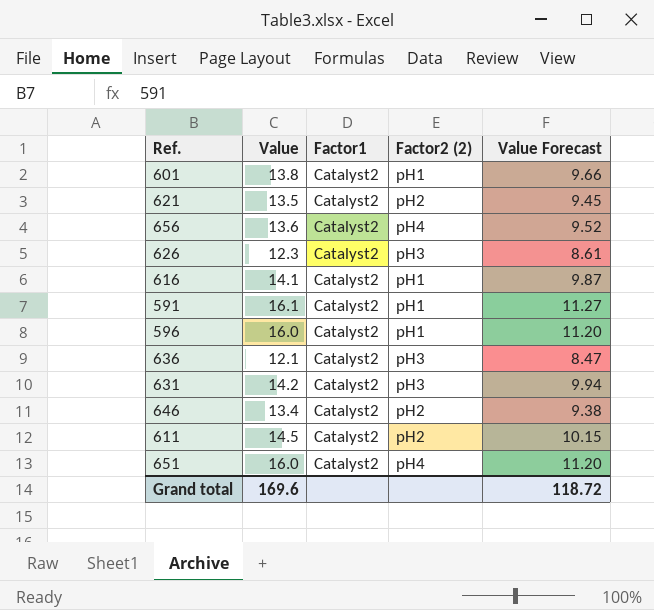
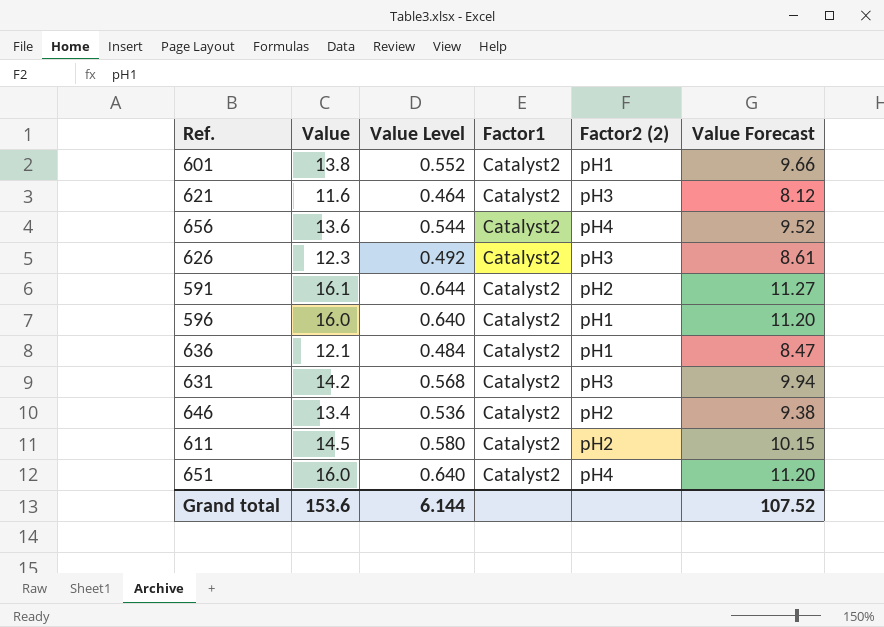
column Value Level | formula: none -> [Value] * 0.04
row 616: 14.1 | Catalyst2 | pH1 | 9.87 -> none
621 | Value: 13.5 -> 11.6
621 | Factor2 (2): pH2 -> pH3
621 | Value Forecast: 9.45 -> 8.12
591 | Factor2 (2): pH1 -> pH2
636 | Factor2 (2): pH3 -> pH1
Grand total | Value: 169.6 -> 153.6
Grand total | Value Forecast: 118.72 -> 107.52

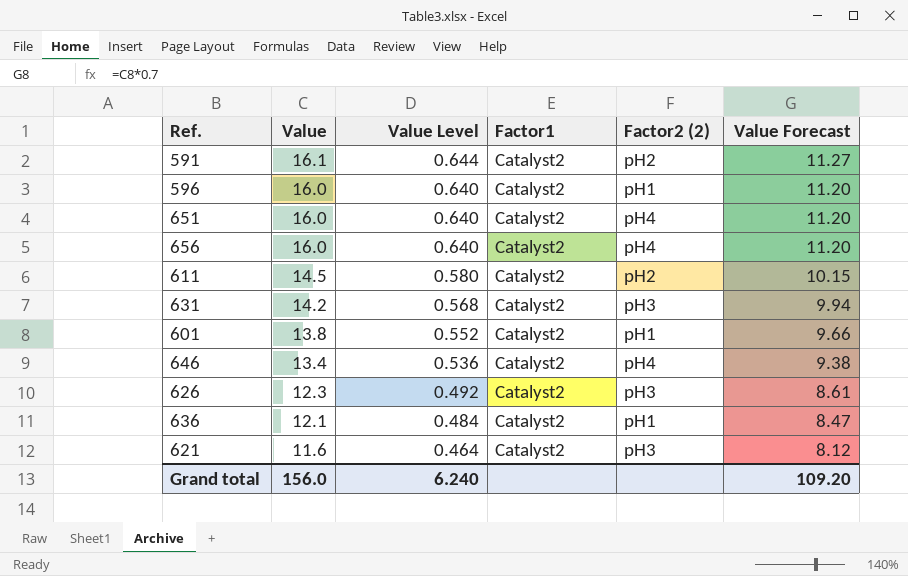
row order: none -> Value descending
656 | Value: 13.6 -> 16.0
656 | Value Level: 0.544 -> 0.640
656 | Value Forecast: 9.52 -> 11.20
646 | Factor2 (2): pH2 -> pH4
Grand total | Value: 153.6 -> 156.0
Grand total | Value Level: 6.144 -> 6.240
Grand total | Value Forecast: 107.52 -> 109.20

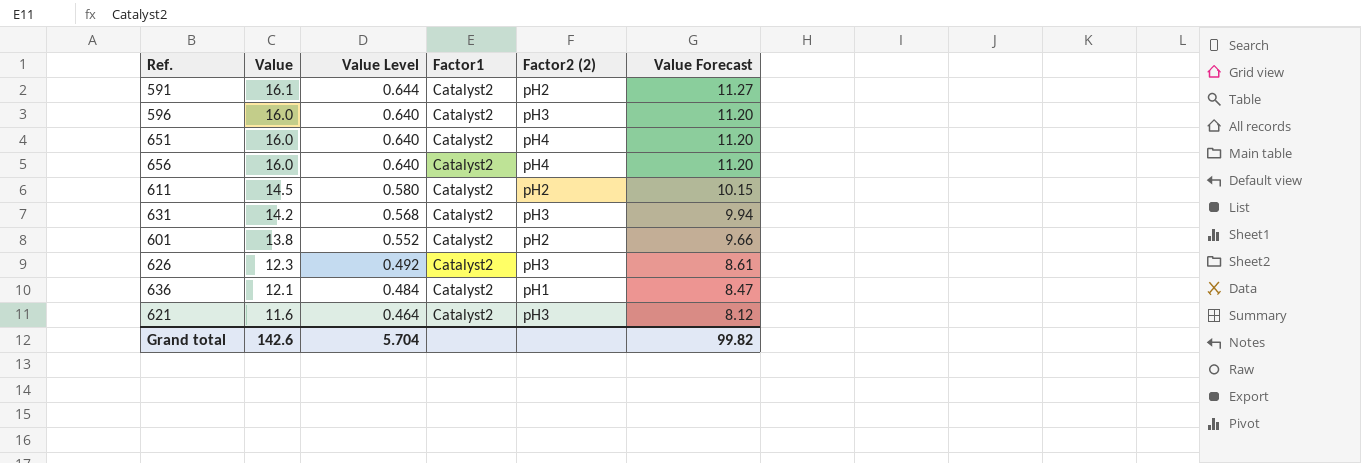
row 646: 13.4 | 0.536 | Catalyst2 | pH4 | 9.38 -> none
596 | Factor2 (2): pH1 -> pH3
601 | Factor2 (2): pH1 -> pH2
Grand total | Value: 156.0 -> 142.6
Grand total | Value Level: 6.240 -> 5.704
Grand total | Value Forecast: 109.20 -> 99.82

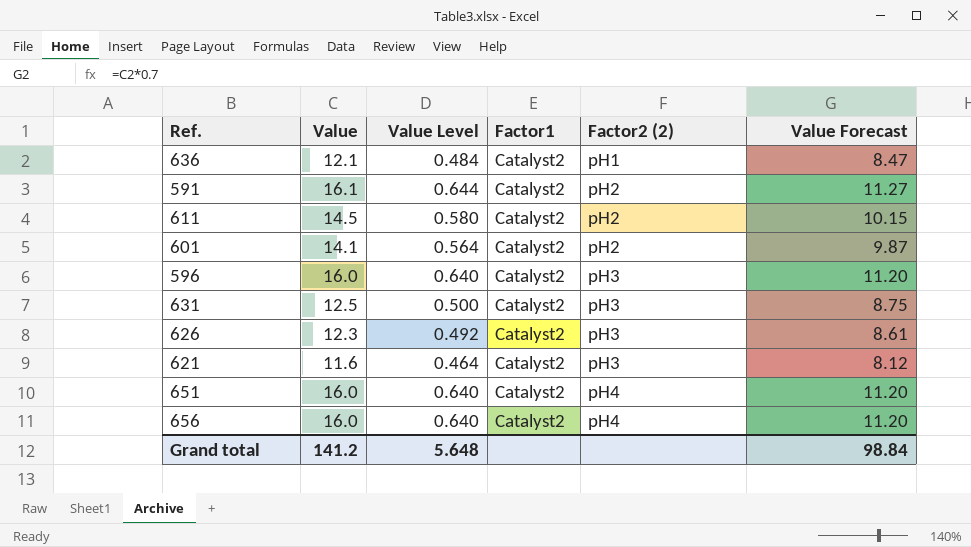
row order: Value descending -> Factor2 (2) ascending
601 | Value: 13.8 -> 14.1
601 | Value Level: 0.552 -> 0.564
601 | Value Forecast: 9.66 -> 9.87
631 | Value: 14.2 -> 12.5
631 | Value Level: 0.568 -> 0.500
631 | Value Forecast: 9.94 -> 8.75
Grand total | Value: 142.6 -> 141.2
Grand total | Value Level: 5.704 -> 5.648
Grand total | Value Forecast: 99.82 -> 98.84

